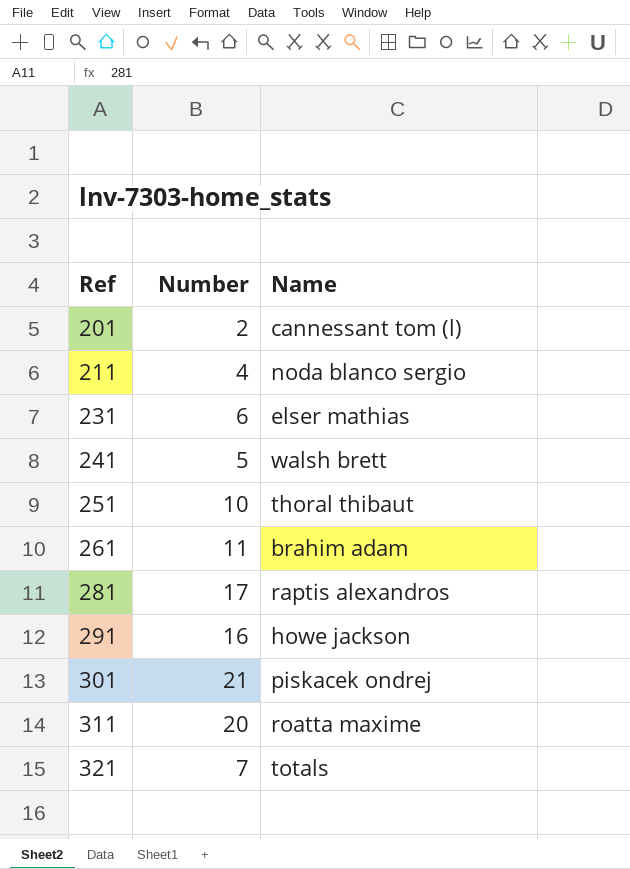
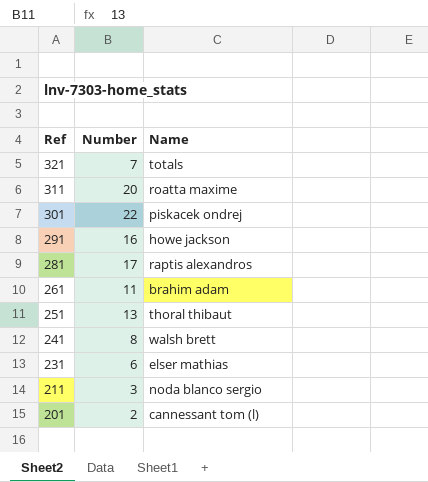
row order: Ref ascending -> Ref descending
301 | Number: 21 -> 22
251 | Number: 10 -> 13
241 | Number: 5 -> 8
211 | Number: 4 -> 3

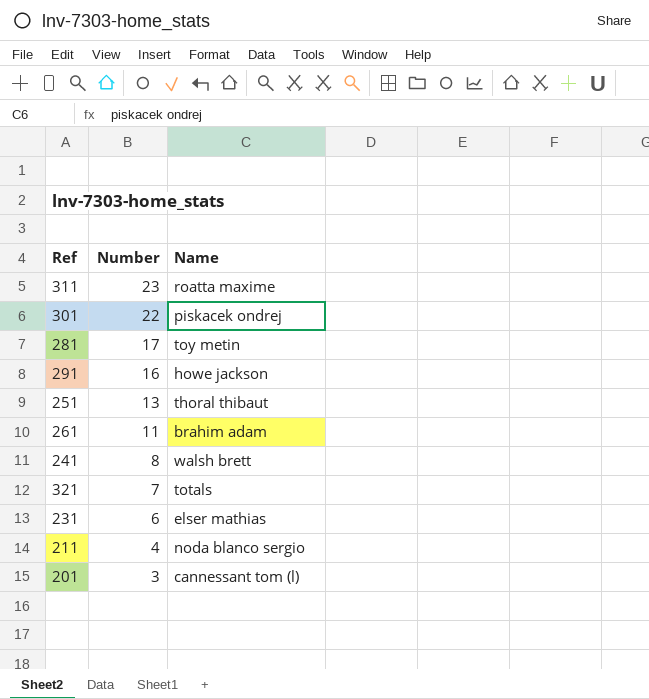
row order: Ref descending -> Number descending
311 | Number: 20 -> 23
281 | Name: raptis alexandros -> toy metin
211 | Number: 3 -> 4
201 | Number: 2 -> 3

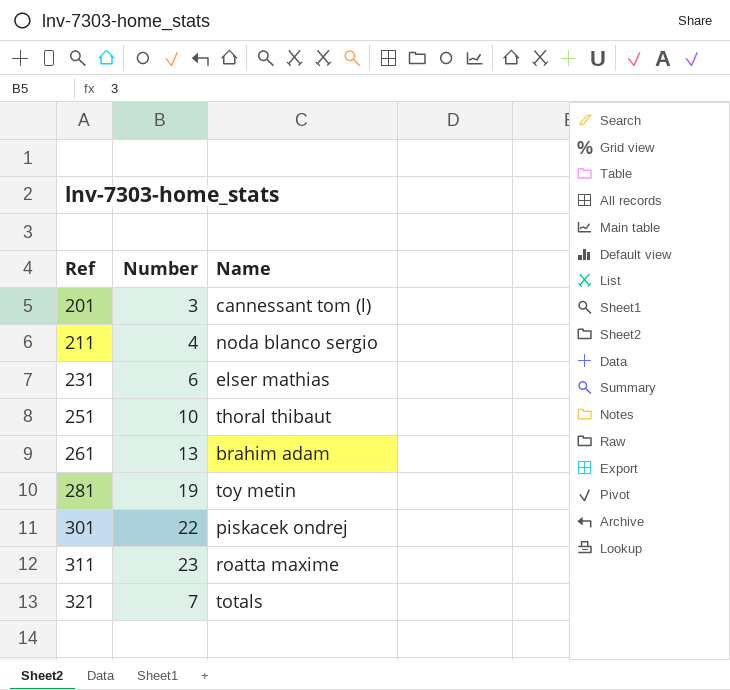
row order: Number descending -> Ref ascending
row 291: 16 | howe jackson -> none
row 241: 8 | walsh brett -> none
251 | Number: 13 -> 10
261 | Number: 11 -> 13
281 | Number: 17 -> 19

